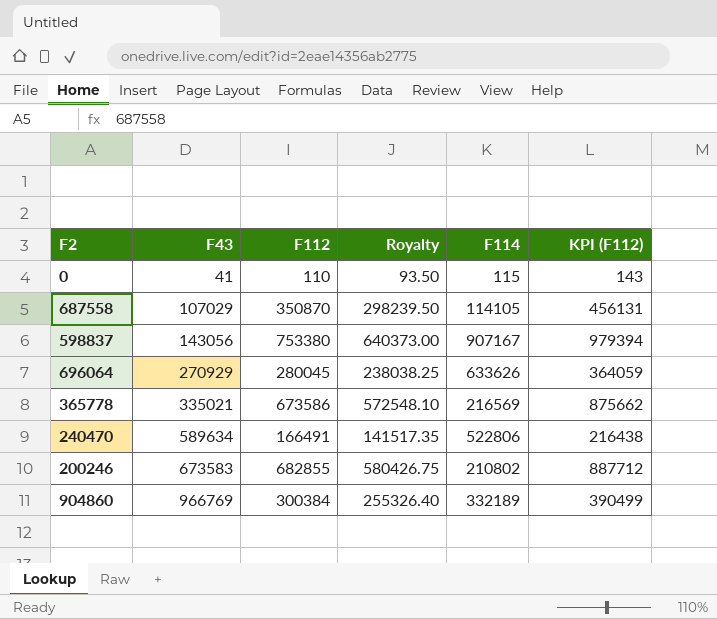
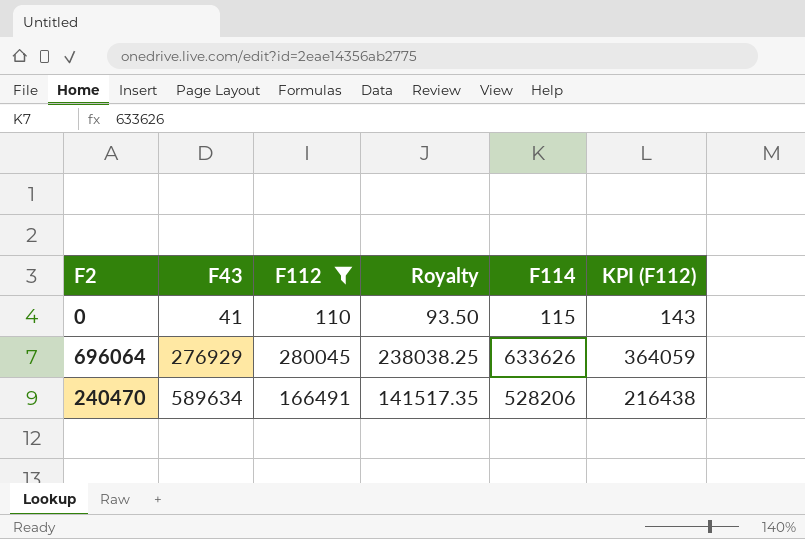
filter: none -> F112 <= 280045
696064 | F43: 270929 -> 276929
240470 | F114: 522806 -> 528206

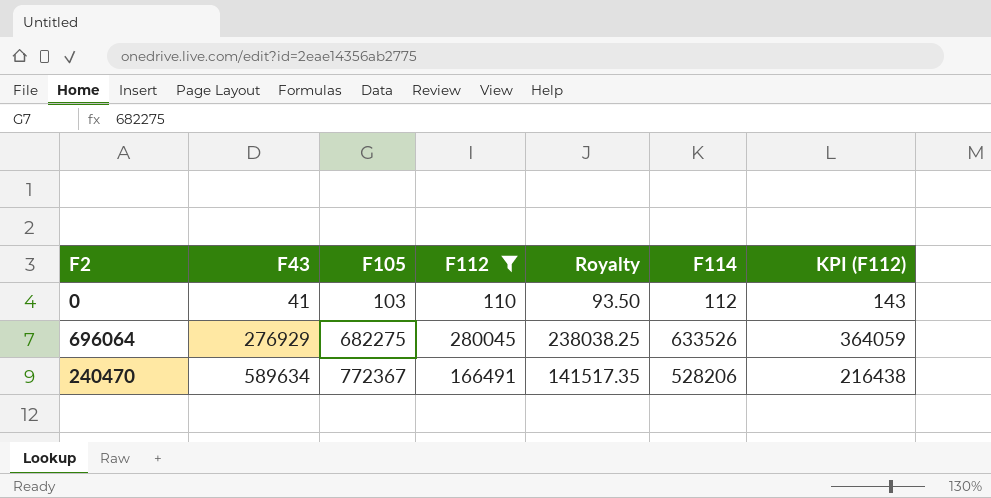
column F105 | position: none -> 3
0 | F114: 115 -> 112
696064 | F114: 633626 -> 633526

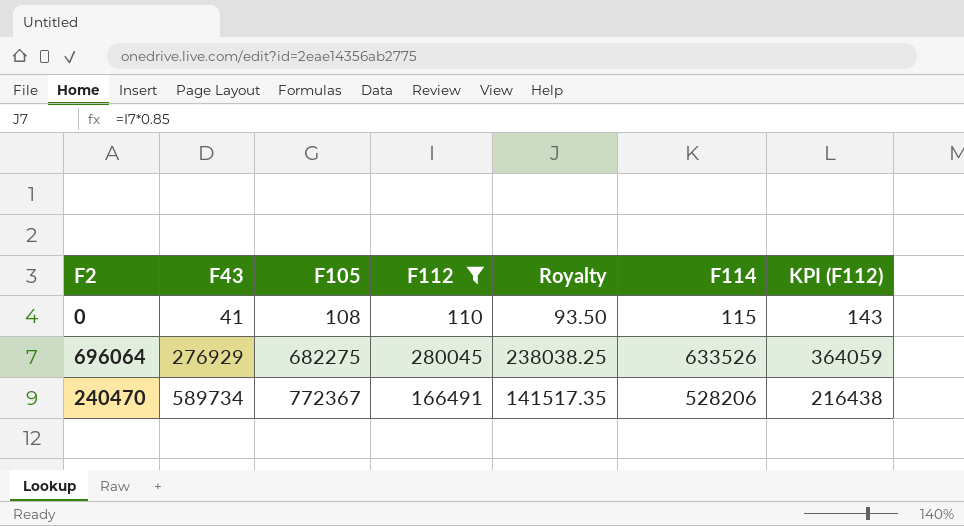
0 | F105: 103 -> 108
0 | F114: 112 -> 115
240470 | F43: 589634 -> 589734

